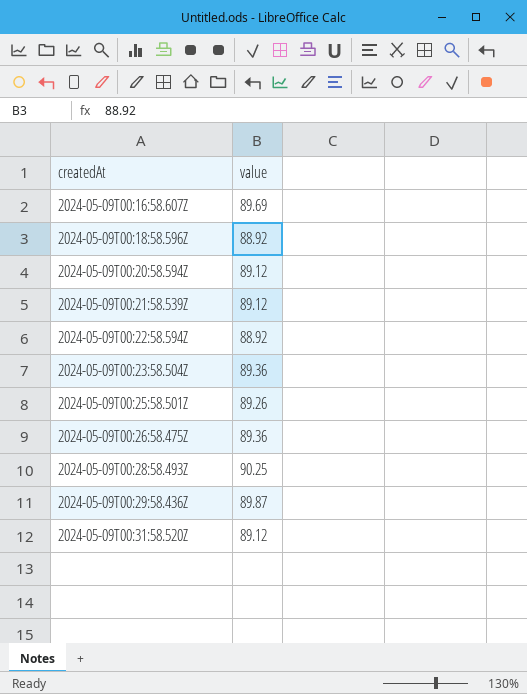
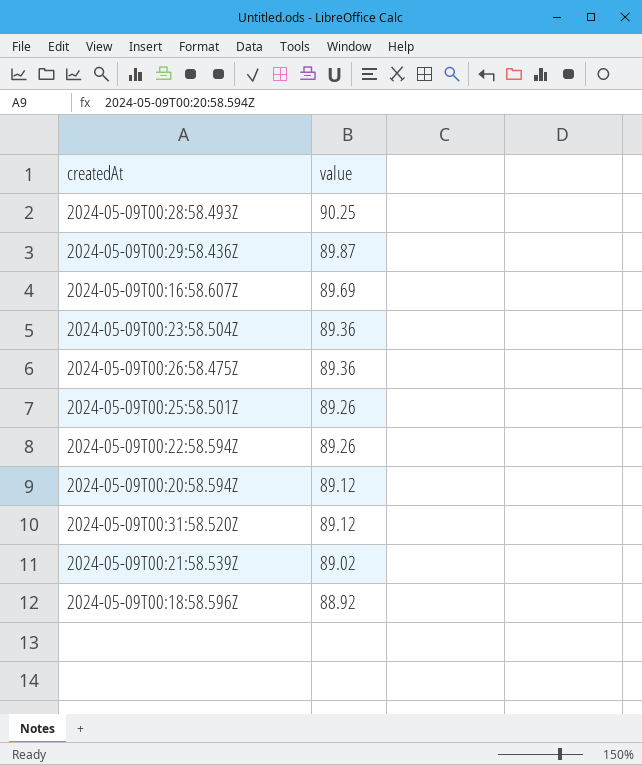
row order: createdAt ascending -> value descending
2024-05-09T00:22:58.594Z | value: 88.92 -> 89.26
2024-05-09T00:21:58.539Z | value: 89.12 -> 89.02

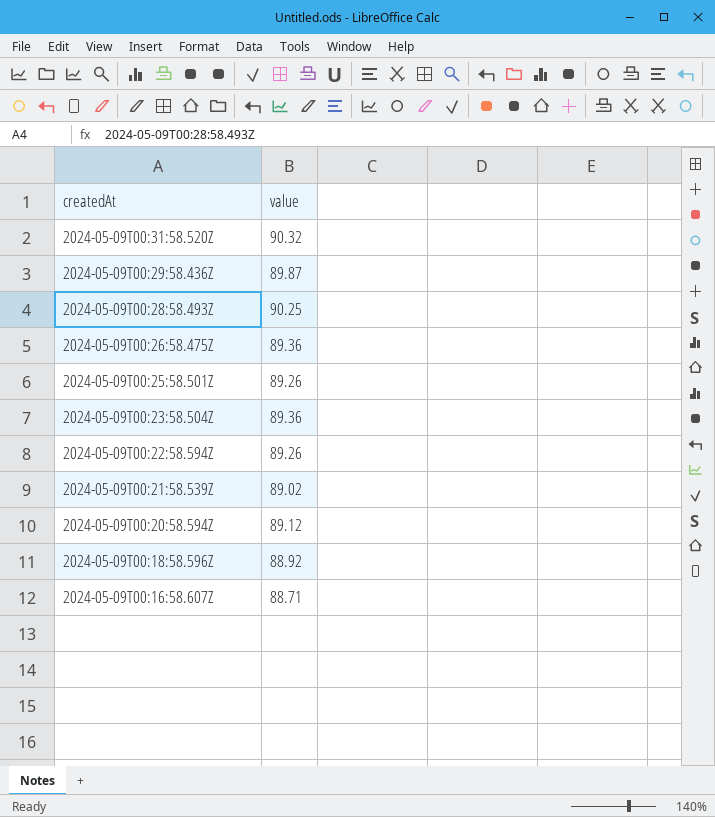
row order: value descending -> createdAt descending
2024-05-09T00:31:58.520Z | value: 89.12 -> 90.32
2024-05-09T00:16:58.607Z | value: 89.69 -> 88.71

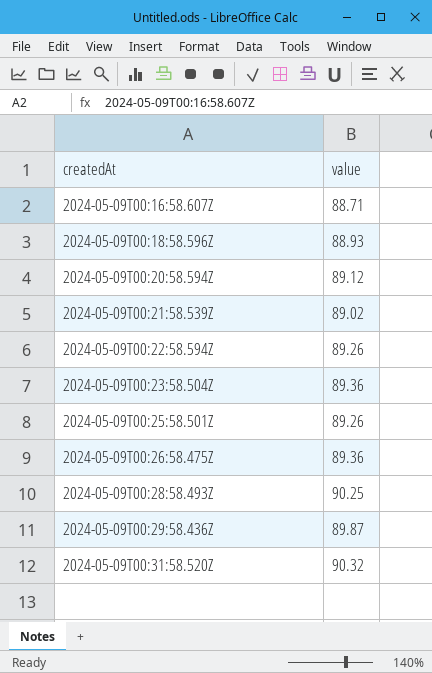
row order: createdAt descending -> createdAt ascending
2024-05-09T00:18:58.596Z | value: 88.92 -> 88.93

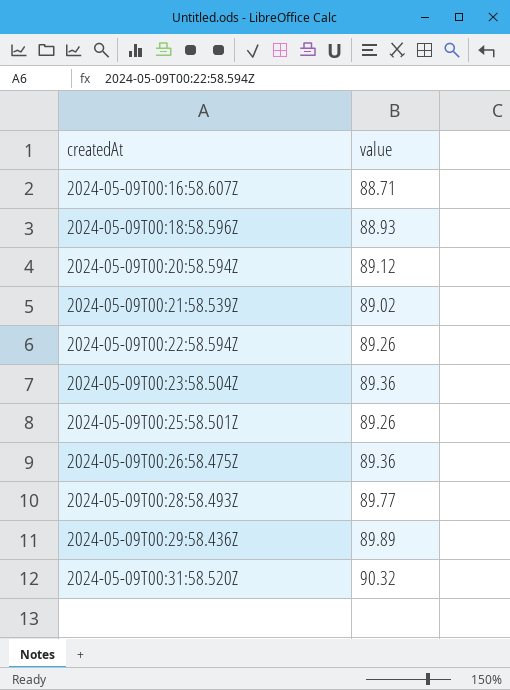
2024-05-09T00:28:58.493Z | value: 90.25 -> 89.77
2024-05-09T00:29:58.436Z | value: 89.87 -> 89.89

